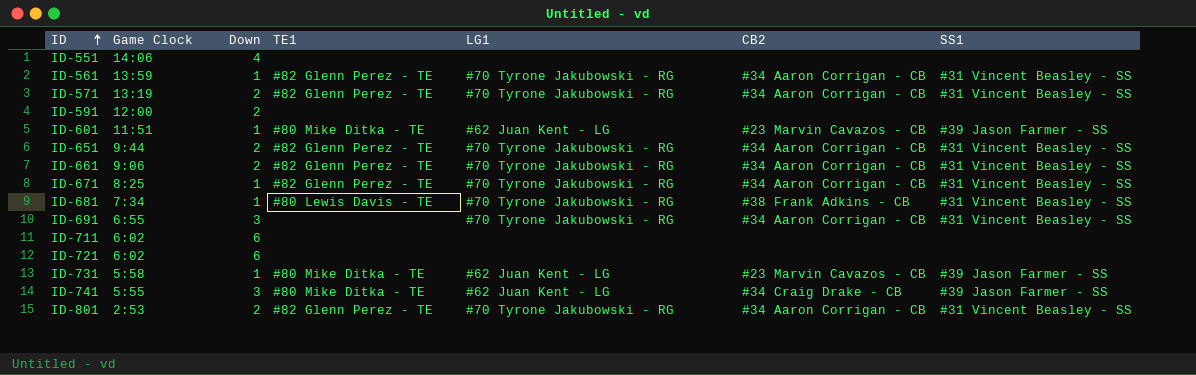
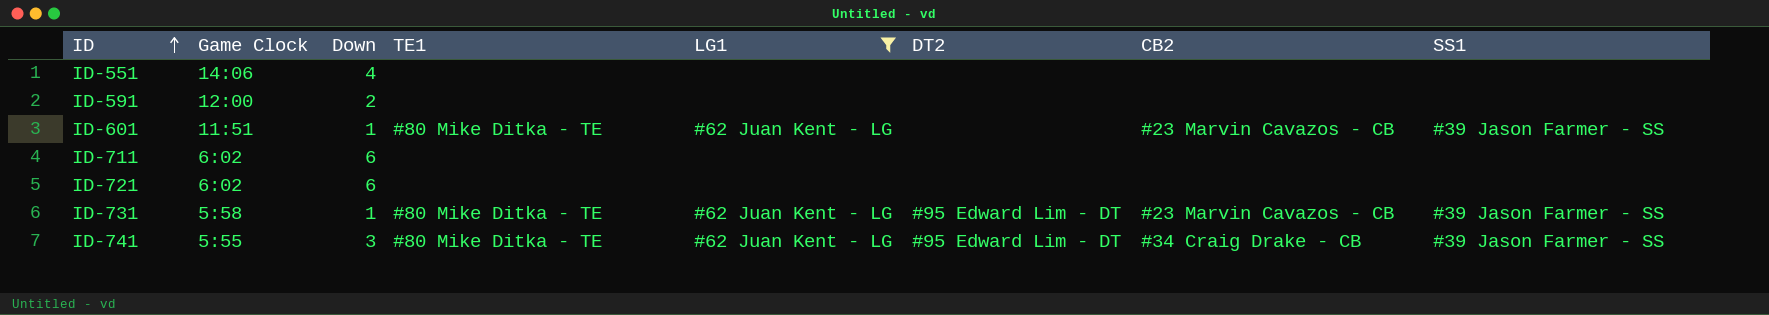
filter: none -> LG1 != #70 Tyrone Jakubowski - RG
column DT2 | position: none -> 6

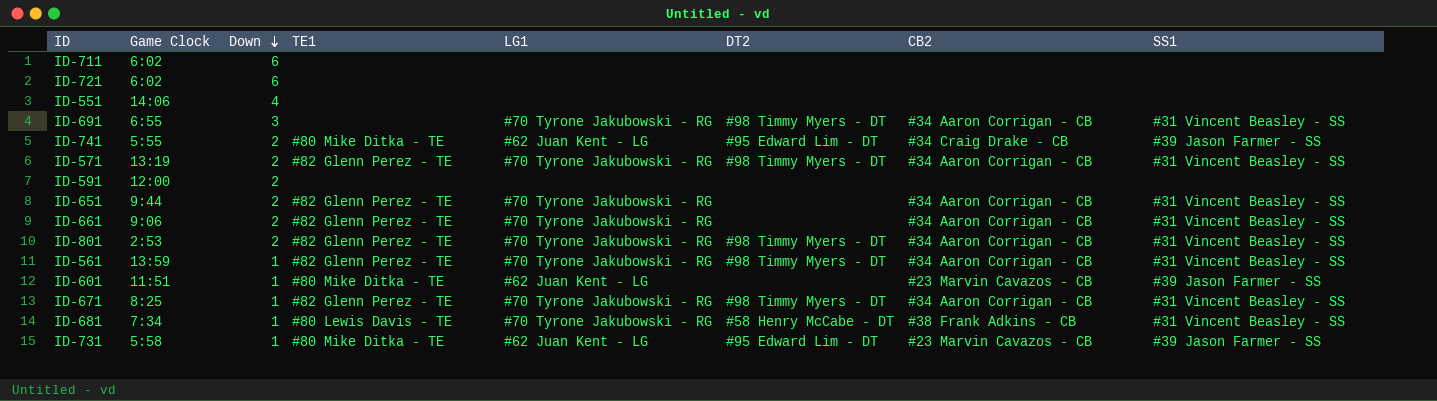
filter: LG1 != #70 Tyrone Jakubowski - RG -> none
row order: ID ascending -> Down descending
ID-741 | Down: 3 -> 2

